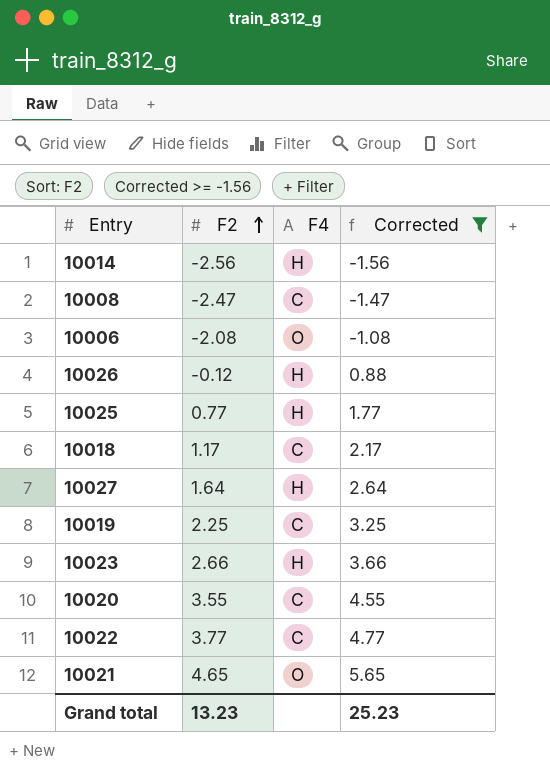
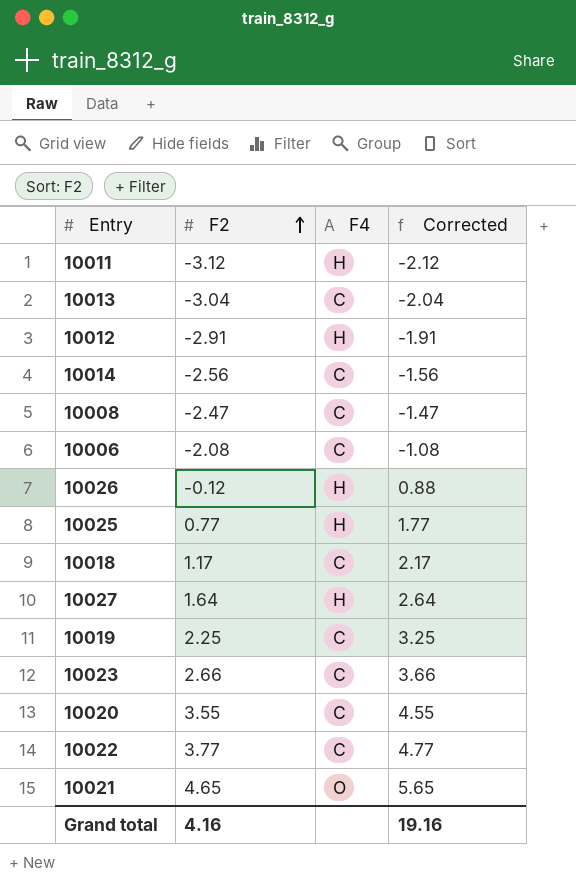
filter: Corrected >= -1.56 -> none
10014 | F4: H -> C
10006 | F4: O -> C
10023 | F4: H -> C
Grand total | F2: 13.23 -> 4.16
Grand total | Corrected: 25.23 -> 19.16

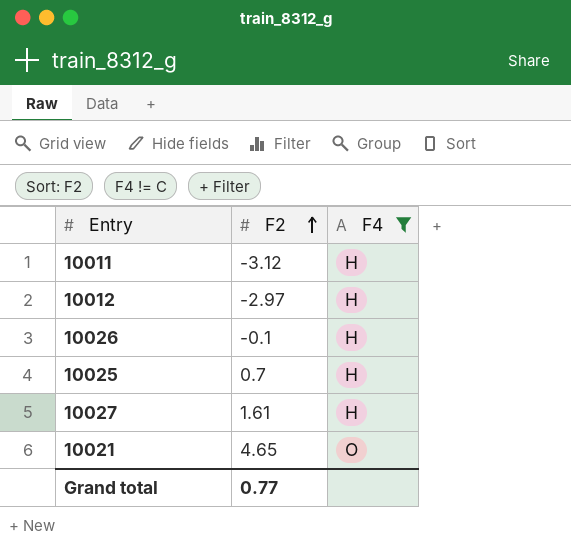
filter: none -> F4 != C
column Corrected | formula: [F2] + 1 -> none
10012 | F2: -2.91 -> -2.97
10026 | F2: -0.12 -> -0.1
10025 | F2: 0.77 -> 0.7
10027 | F2: 1.64 -> 1.61
Grand total | F2: 4.16 -> 0.77

